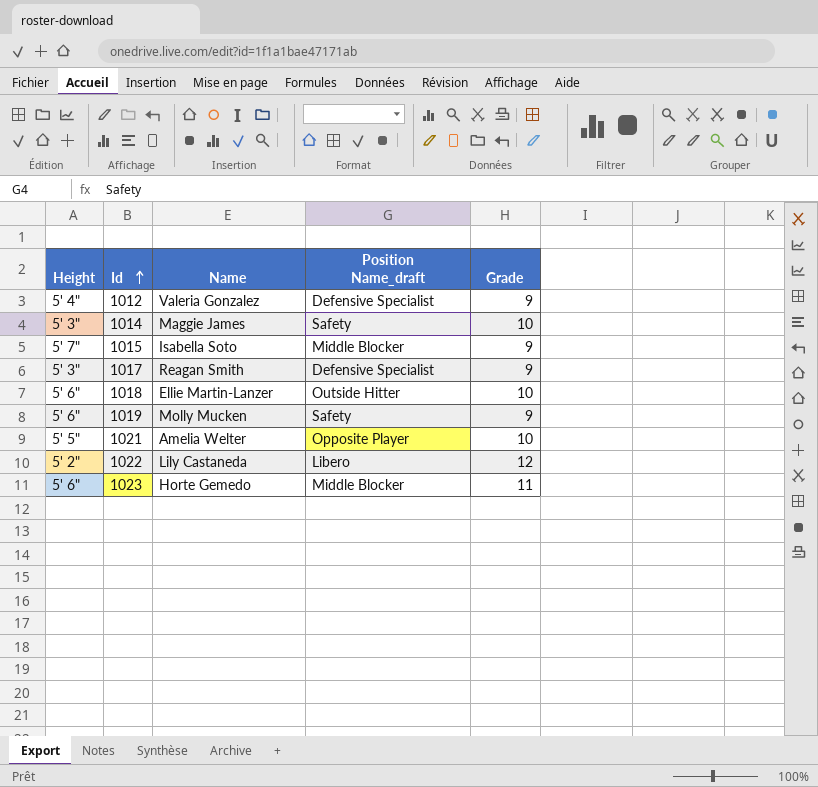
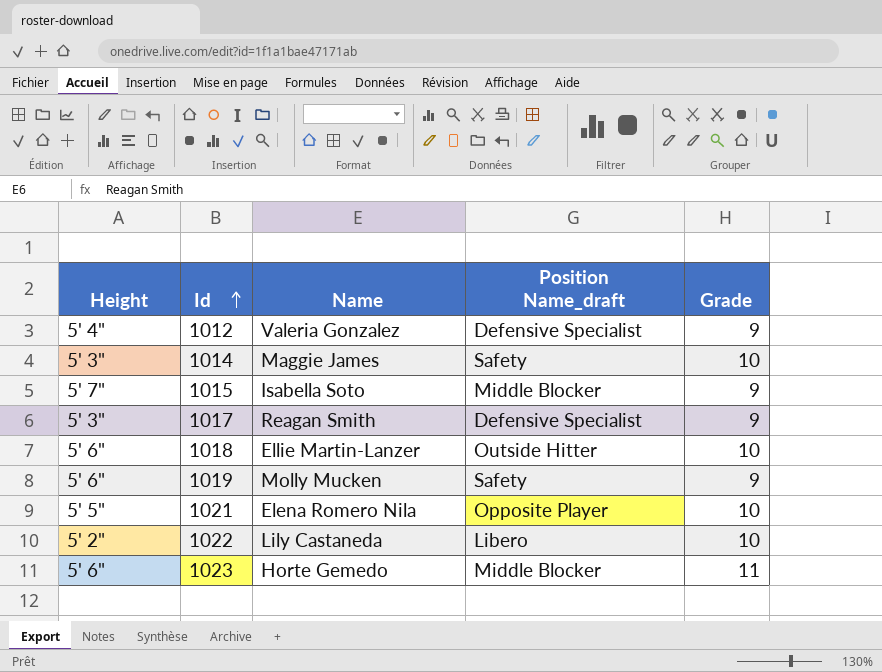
1021 | Name: Amelia Welter -> Elena Romero Nila
1022 | Grade: 12 -> 10

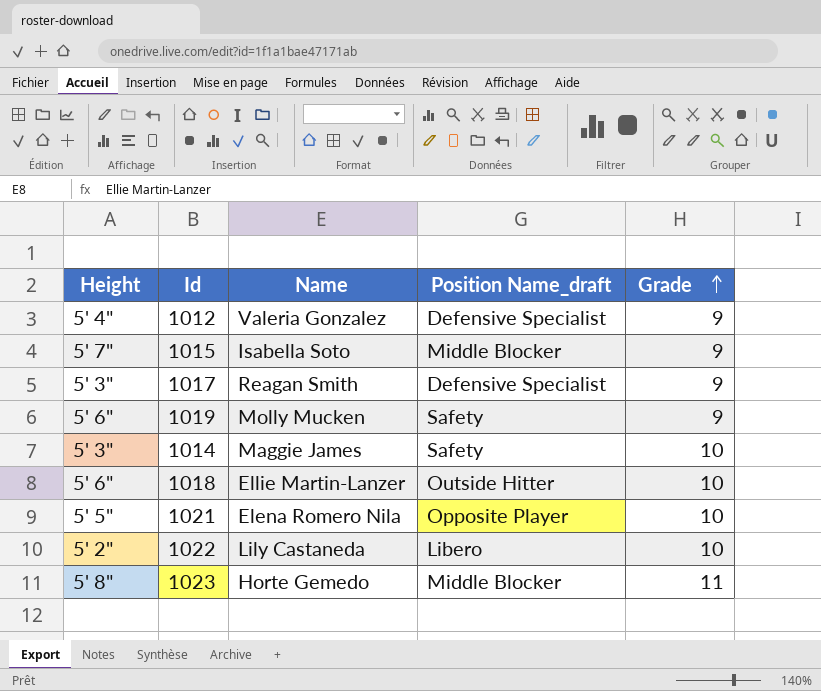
row order: Id ascending -> Grade ascending
1023 | Height: 5' 6" -> 5' 8"

